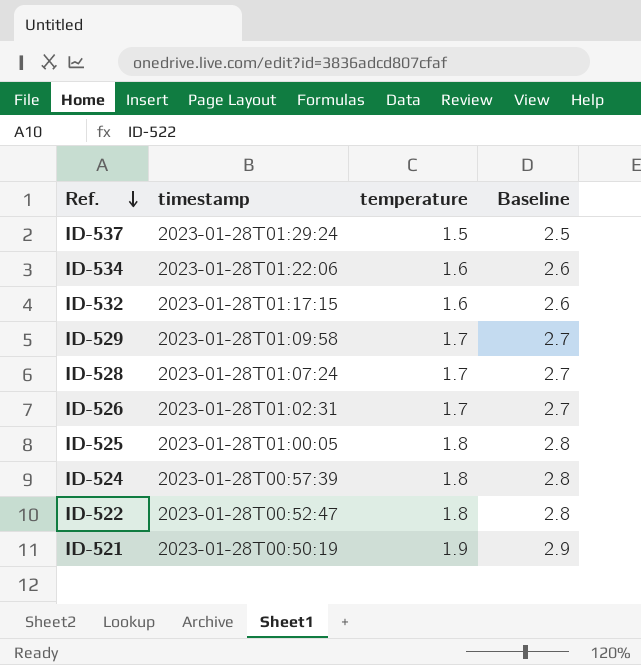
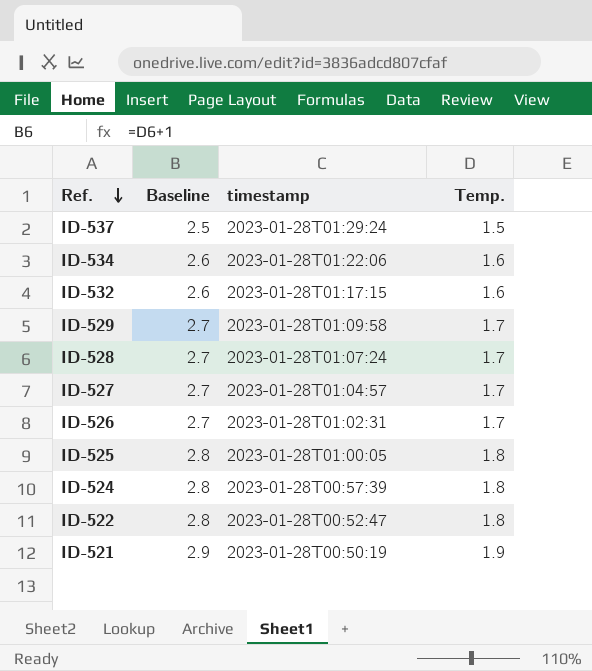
column Baseline | position: 4 -> 2
column name: temperature -> Temp.
row ID-527: none -> 2.7 | 2023-01-28T01:04:57 | 1.7

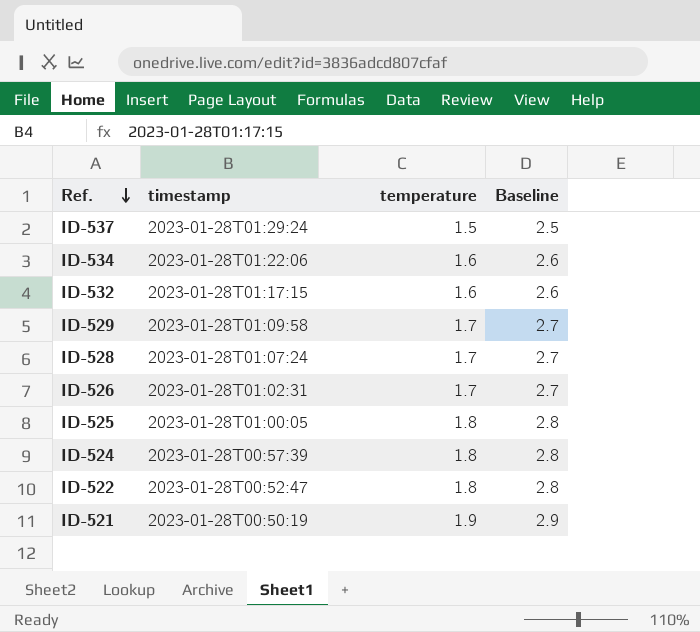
column name: Temp. -> temperature
column Baseline | position: 2 -> 4
row ID-527: 2.7 | 2023-01-28T01:04:57 | 1.7 -> none

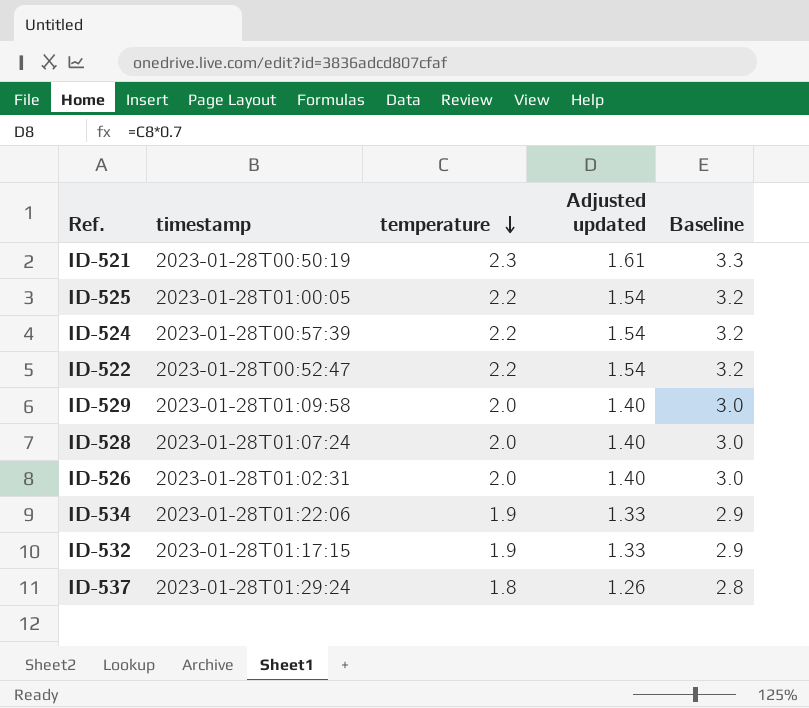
row order: Ref. descending -> temperature descending
column Adjusted updated | formula: none -> [temperature] * 0.7
ID-521 | temperature: 1.9 -> 2.3
ID-521 | Baseline: 2.9 -> 3.3
ID-525 | temperature: 1.8 -> 2.2
ID-525 | Baseline: 2.8 -> 3.2
ID-524 | temperature: 1.8 -> 2.2
ID-524 | Baseline: 2.8 -> 3.2
ID-522 | temperature: 1.8 -> 2.2
ID-522 | Baseline: 2.8 -> 3.2
ID-529 | temperature: 1.7 -> 2.0
ID-529 | Baseline: 2.7 -> 3.0
ID-528 | temperature: 1.7 -> 2.0
ID-528 | Baseline: 2.7 -> 3.0
ID-526 | temperature: 1.7 -> 2.0
ID-526 | Baseline: 2.7 -> 3.0
ID-534 | temperature: 1.6 -> 1.9
ID-534 | Baseline: 2.6 -> 2.9
ID-532 | temperature: 1.6 -> 1.9
ID-532 | Baseline: 2.6 -> 2.9
ID-537 | temperature: 1.5 -> 1.8
ID-537 | Baseline: 2.5 -> 2.8

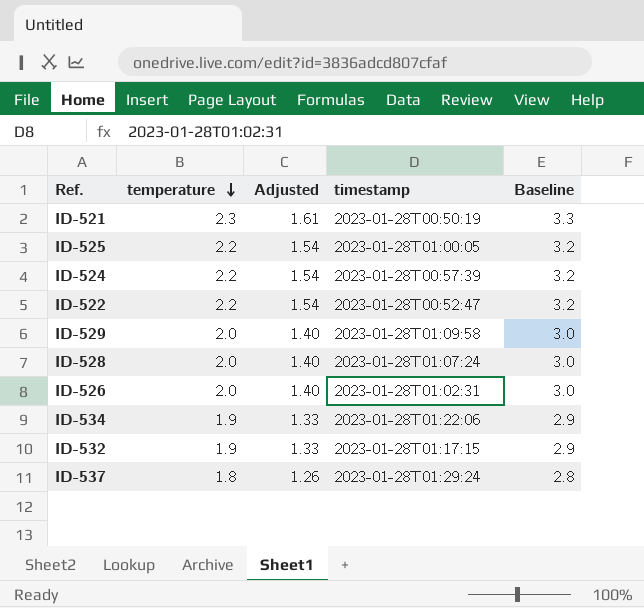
column name: Adjusted updated -> Adjusted
column timestamp | position: 2 -> 4

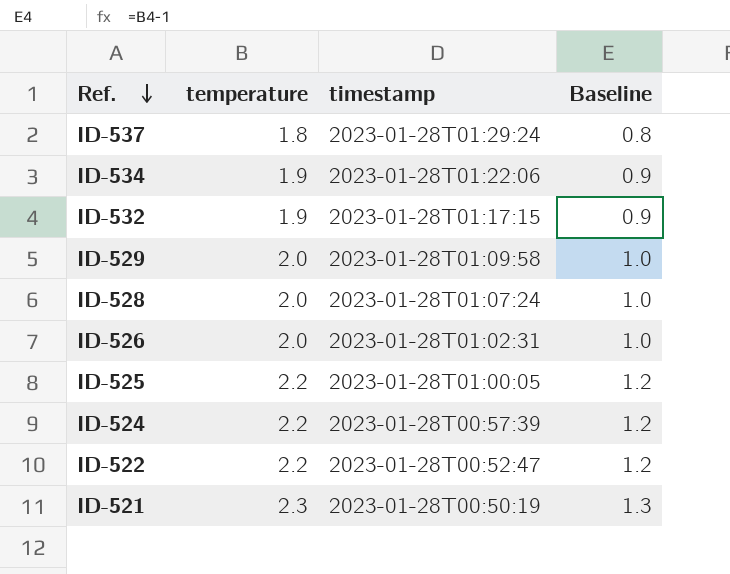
row order: temperature descending -> Ref. descending
column Adjusted | formula: [temperature] * 0.7 -> none
column Baseline | formula: [temperature] + 1 -> [temperature] - 1

